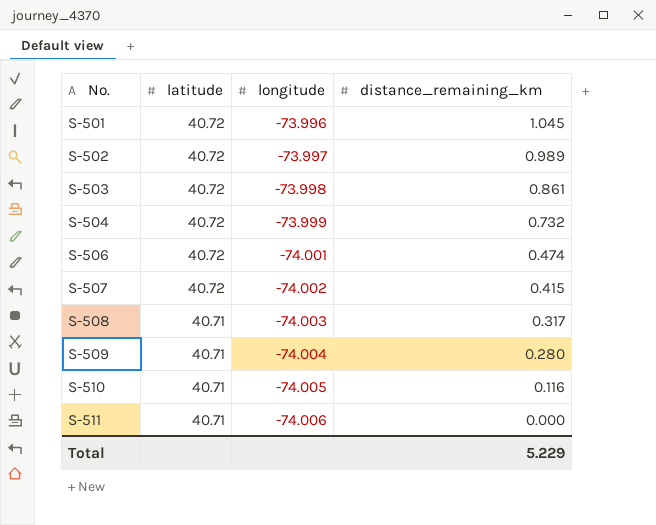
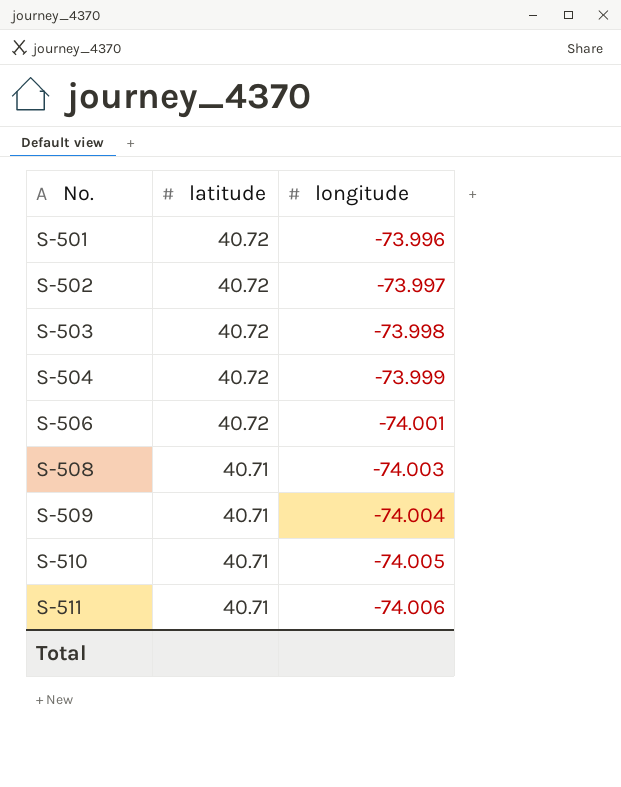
column distance_remaining_km | position: 4 -> none
row S-507: 40.72 | -74.002 | 0.415 -> none

